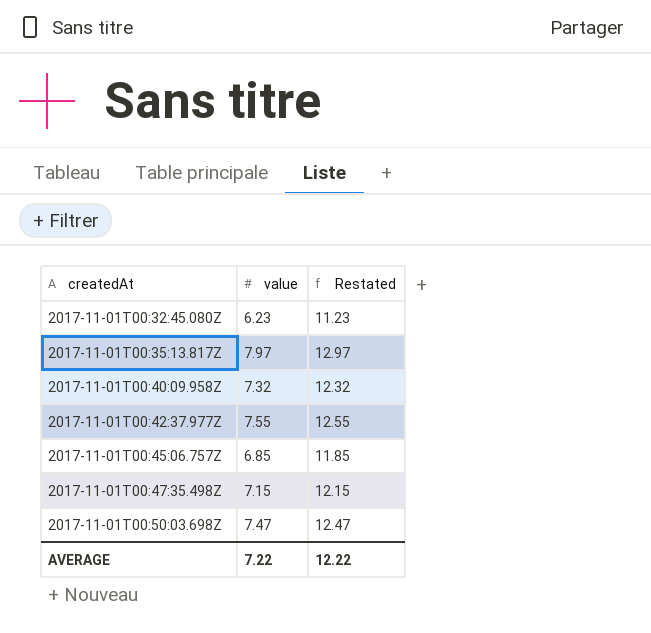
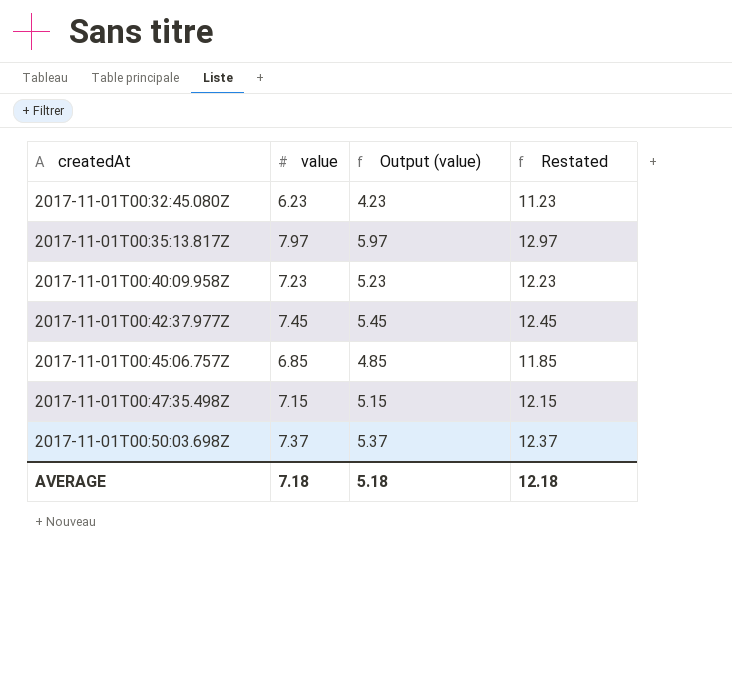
column Output (value) | formula: none -> [value] - 2
2017-11-01T00:40:09.958Z | value: 7.32 -> 7.23
2017-11-01T00:40:09.958Z | Restated: 12.32 -> 12.23
2017-11-01T00:42:37.977Z | value: 7.55 -> 7.45
2017-11-01T00:42:37.977Z | Restated: 12.55 -> 12.45
2017-11-01T00:50:03.698Z | value: 7.47 -> 7.37
2017-11-01T00:50:03.698Z | Restated: 12.47 -> 12.37
AVERAGE | value: 7.22 -> 7.18
AVERAGE | Restated: 12.22 -> 12.18

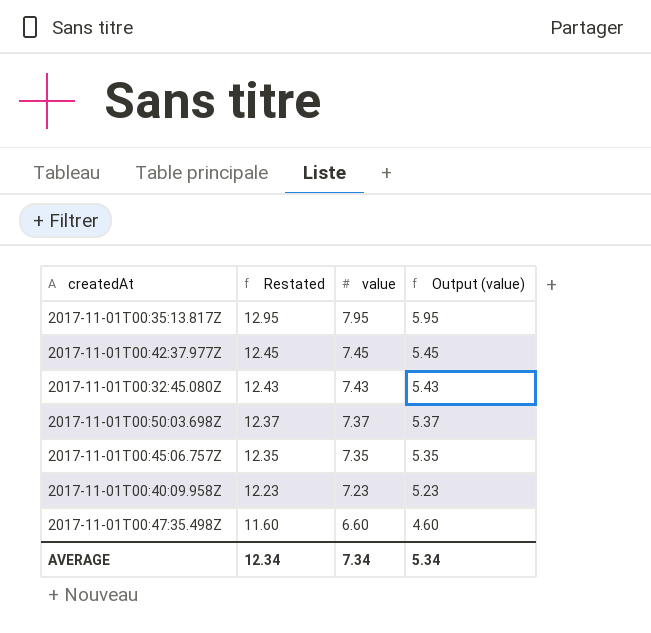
row order: createdAt ascending -> Restated descending
column Restated | position: 4 -> 2
2017-11-01T00:35:13.817Z | Restated: 12.97 -> 12.95
2017-11-01T00:35:13.817Z | value: 7.97 -> 7.95
2017-11-01T00:35:13.817Z | Output (value): 5.97 -> 5.95
2017-11-01T00:32:45.080Z | Restated: 11.23 -> 12.43
2017-11-01T00:32:45.080Z | value: 6.23 -> 7.43
2017-11-01T00:32:45.080Z | Output (value): 4.23 -> 5.43
2017-11-01T00:45:06.757Z | Restated: 11.85 -> 12.35
2017-11-01T00:45:06.757Z | value: 6.85 -> 7.35
2017-11-01T00:45:06.757Z | Output (value): 4.85 -> 5.35
2017-11-01T00:47:35.498Z | Restated: 12.15 -> 11.60
2017-11-01T00:47:35.498Z | value: 7.15 -> 6.60
2017-11-01T00:47:35.498Z | Output (value): 5.15 -> 4.60
AVERAGE | Restated: 12.18 -> 12.34
AVERAGE | value: 7.18 -> 7.34
AVERAGE | Output (value): 5.18 -> 5.34

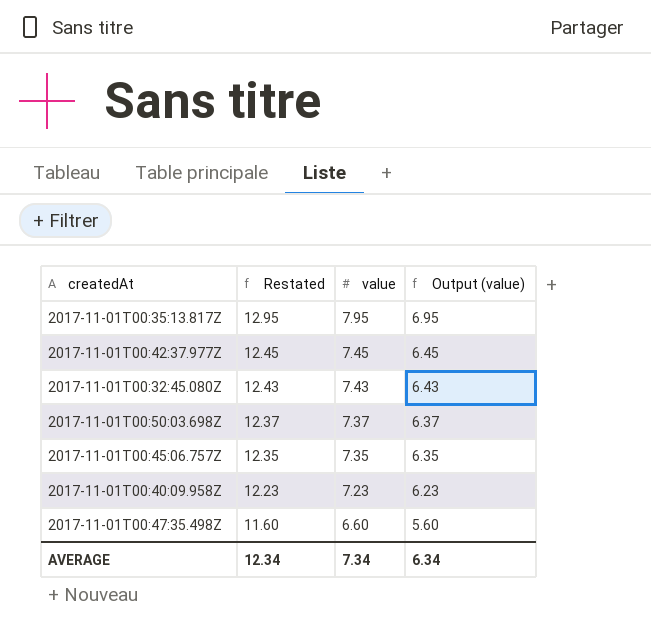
column Output (value) | formula: [value] - 2 -> [value] - 1
AVERAGE | Output (value): 5.34 -> 6.34

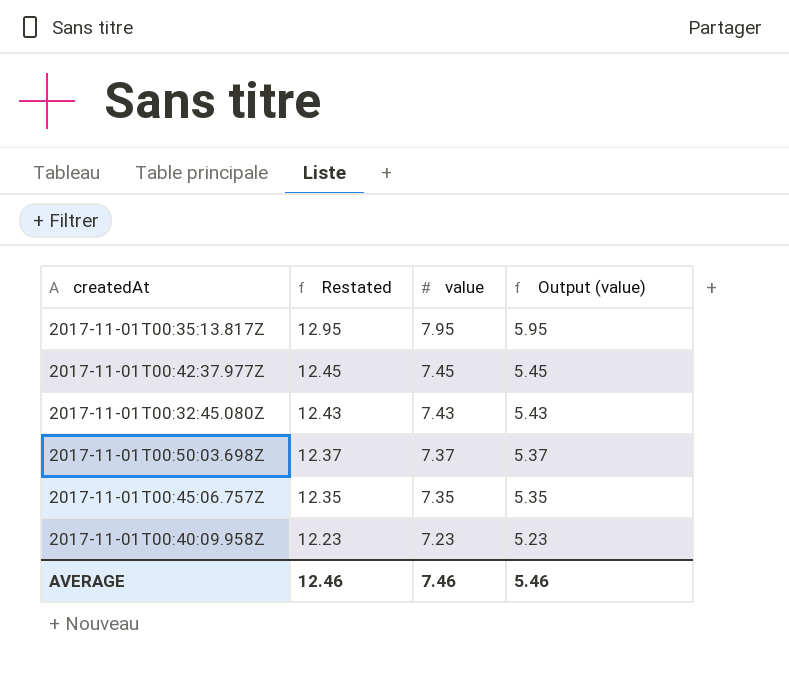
column Output (value) | formula: [value] - 1 -> [value] - 2
row 2017-11-01T00:47:35.498Z: 11.60 | 6.60 | 5.60 -> none
AVERAGE | Restated: 12.34 -> 12.46
AVERAGE | value: 7.34 -> 7.46
AVERAGE | Output (value): 6.34 -> 5.46

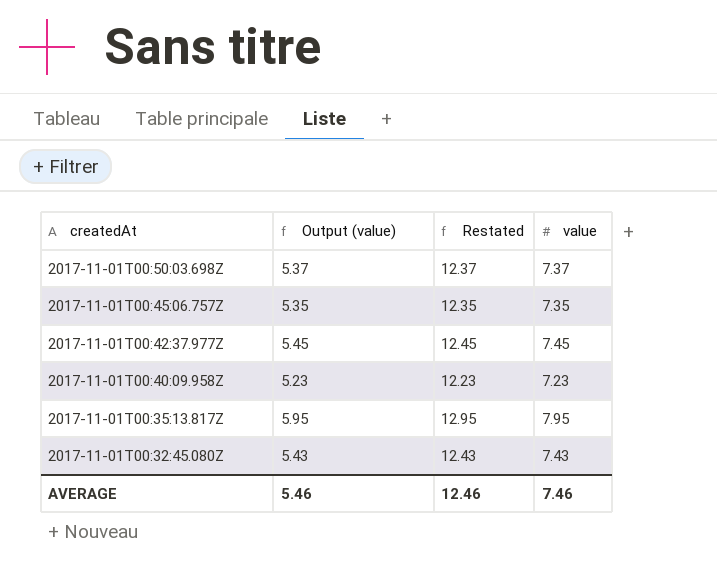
row order: Restated descending -> createdAt descending
column Output (value) | position: 4 -> 2

